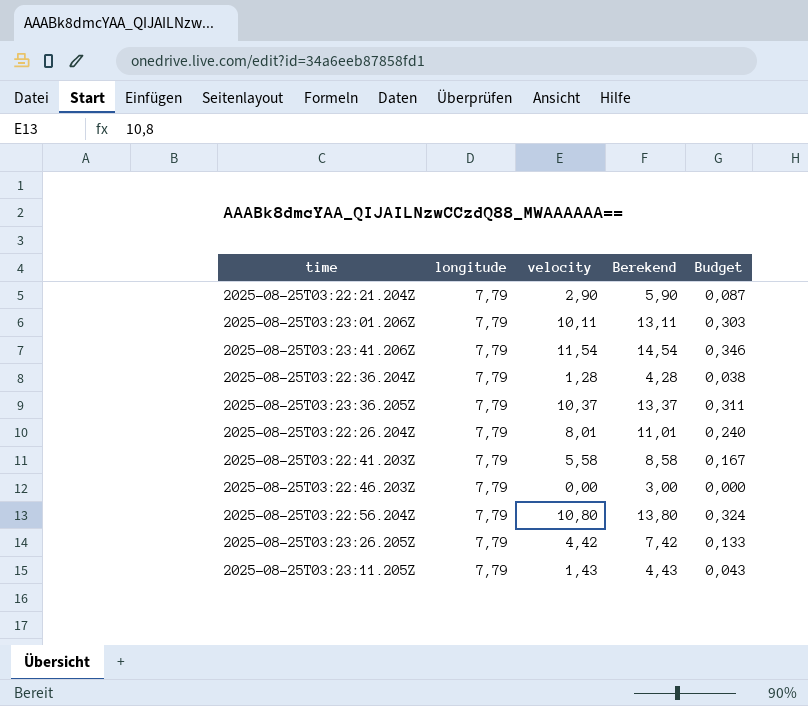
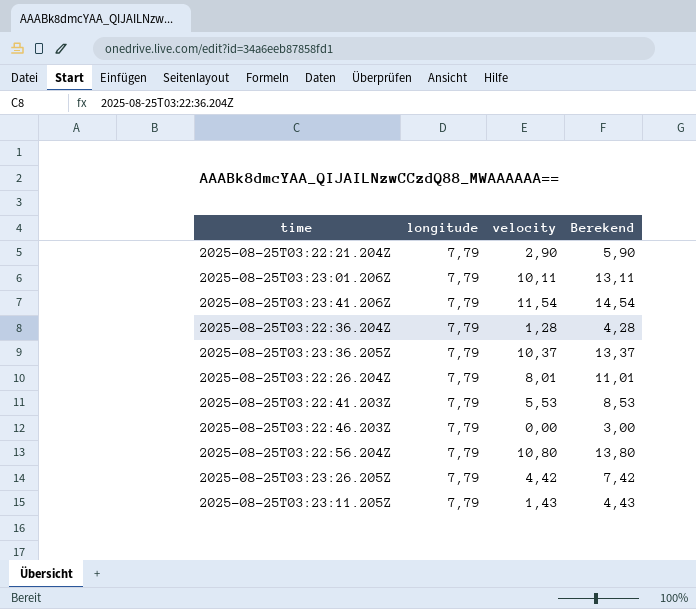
column Budget | formula: [velocity] * 0,03 -> none
2025-08-25T03:22:41.203Z | velocity: 5,58 -> 5,53
2025-08-25T03:22:41.203Z | Berekend: 8,58 -> 8,53

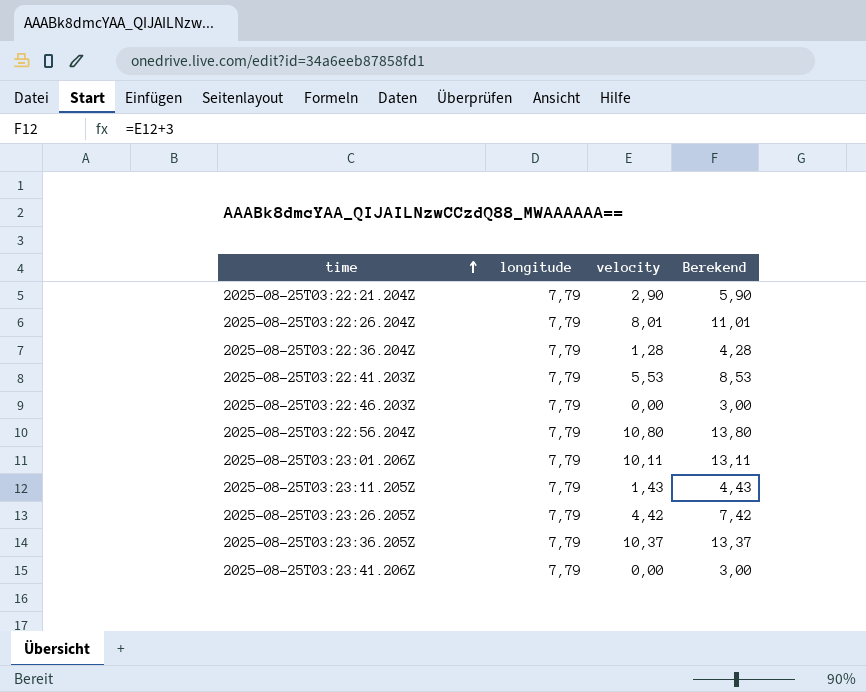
row order: none -> time ascending
2025-08-25T03:23:41.206Z | velocity: 11,54 -> 0,00
2025-08-25T03:23:41.206Z | Berekend: 14,54 -> 3,00

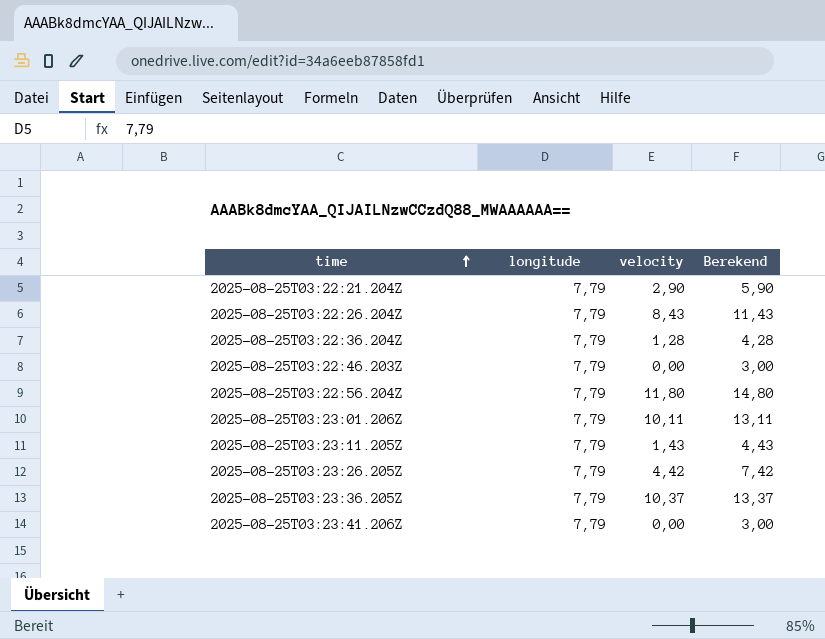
row 2025-08-25T03:22:41.203Z: 7,79 | 5,53 | 8,53 -> none
2025-08-25T03:22:26.204Z | velocity: 8,01 -> 8,43
2025-08-25T03:22:26.204Z | Berekend: 11,01 -> 11,43
2025-08-25T03:22:56.204Z | velocity: 10,80 -> 11,80
2025-08-25T03:22:56.204Z | Berekend: 13,80 -> 14,80

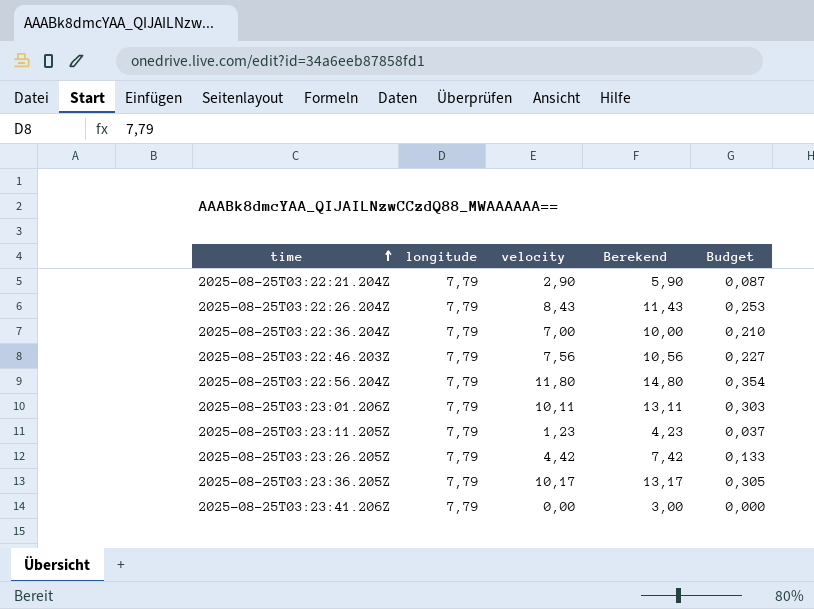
column Budget | formula: none -> [velocity] * 0,03
2025-08-25T03:22:36.204Z | velocity: 1,28 -> 7,00
2025-08-25T03:22:36.204Z | Berekend: 4,28 -> 10,00
2025-08-25T03:22:46.203Z | velocity: 0,00 -> 7,56
2025-08-25T03:22:46.203Z | Berekend: 3,00 -> 10,56
2025-08-25T03:23:11.205Z | velocity: 1,43 -> 1,23
2025-08-25T03:23:11.205Z | Berekend: 4,43 -> 4,23
2025-08-25T03:23:36.205Z | velocity: 10,37 -> 10,17
2025-08-25T03:23:36.205Z | Berekend: 13,37 -> 13,17

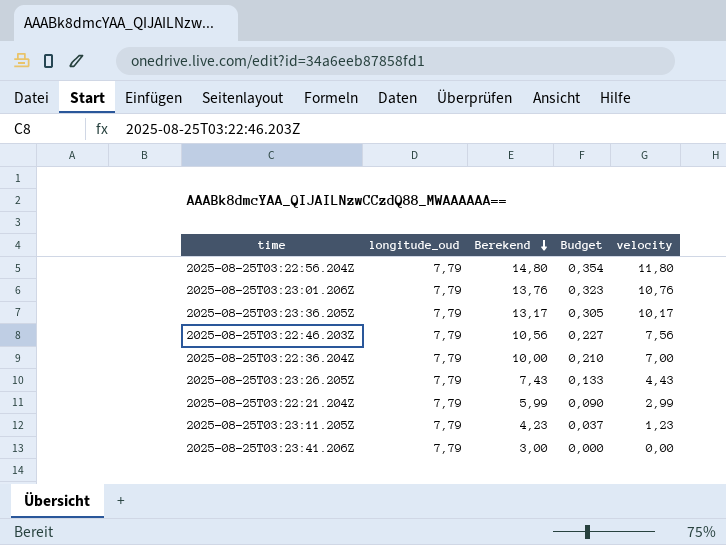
row order: time ascending -> Berekend descending
column name: longitude -> longitude_oud
column velocity | position: 3 -> 5
row 2025-08-25T03:22:26.204Z: 7,79 | 8,43 | 11,43 | 0,253 -> none
2025-08-25T03:23:01.206Z | Berekend: 13,11 -> 13,76
2025-08-25T03:23:01.206Z | Budget: 0,303 -> 0,323
2025-08-25T03:23:01.206Z | velocity: 10,11 -> 10,76
2025-08-25T03:23:26.205Z | Berekend: 7,42 -> 7,43
2025-08-25T03:23:26.205Z | velocity: 4,42 -> 4,43
2025-08-25T03:22:21.204Z | Berekend: 5,90 -> 5,99
2025-08-25T03:22:21.204Z | Budget: 0,087 -> 0,090
2025-08-25T03:22:21.204Z | velocity: 2,90 -> 2,99

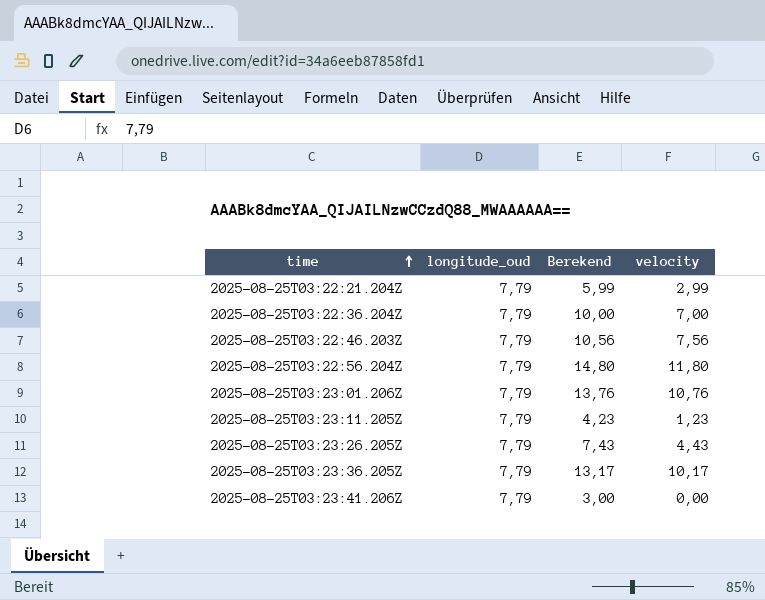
row order: Berekend descending -> time ascending
column Budget | formula: [velocity] * 0,03 -> none

